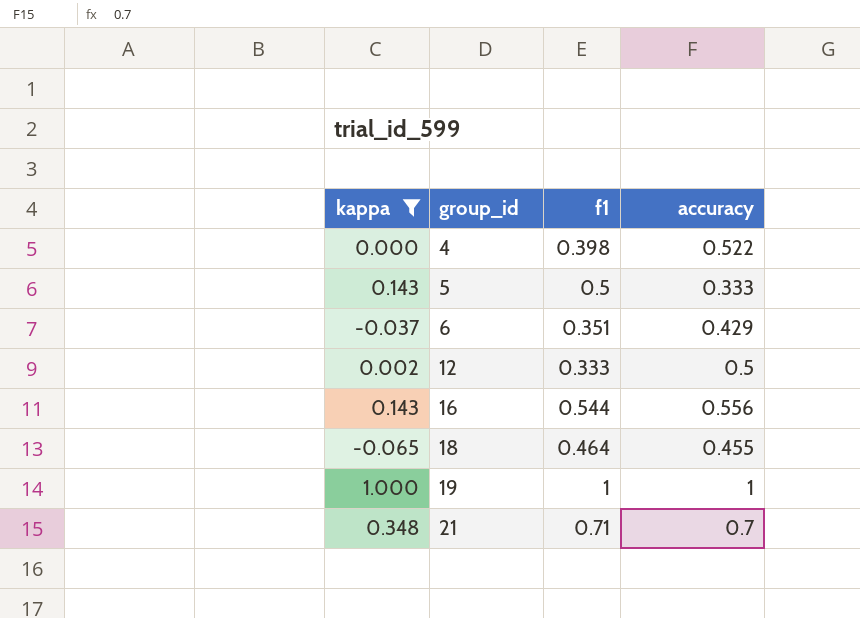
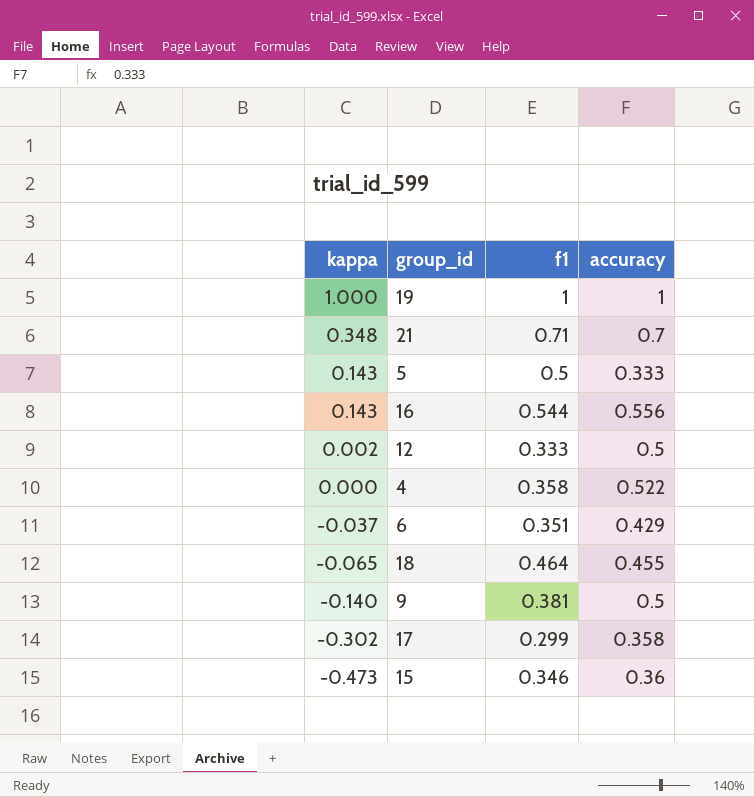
filter: kappa >= -0.065 -> none
row order: group_id ascending -> kappa descending
4 | f1: 0.398 -> 0.358

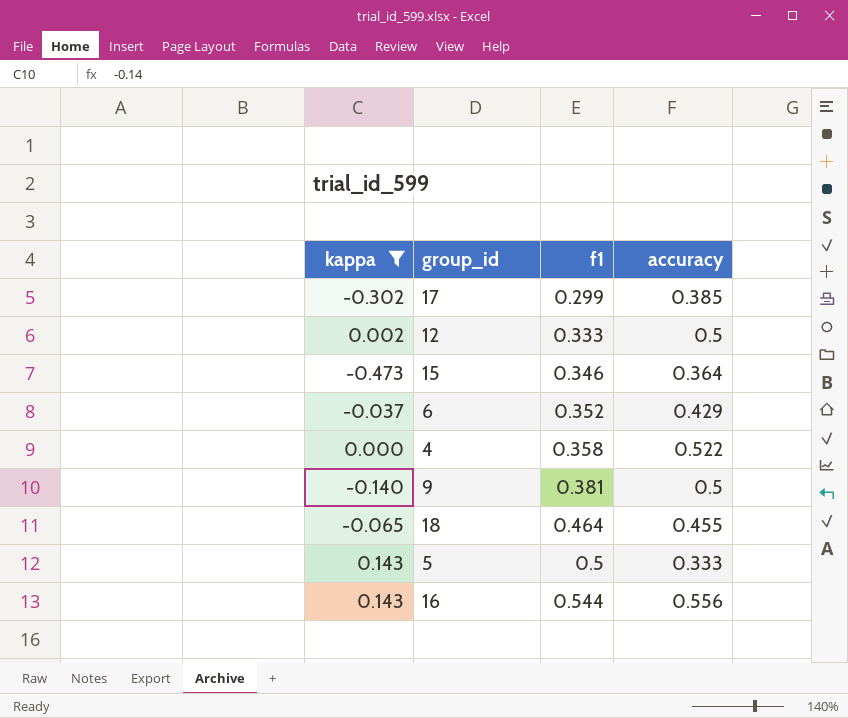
filter: none -> kappa <= 0.143
row order: kappa descending -> f1 ascending
17 | accuracy: 0.358 -> 0.385
15 | accuracy: 0.36 -> 0.364
6 | f1: 0.351 -> 0.352

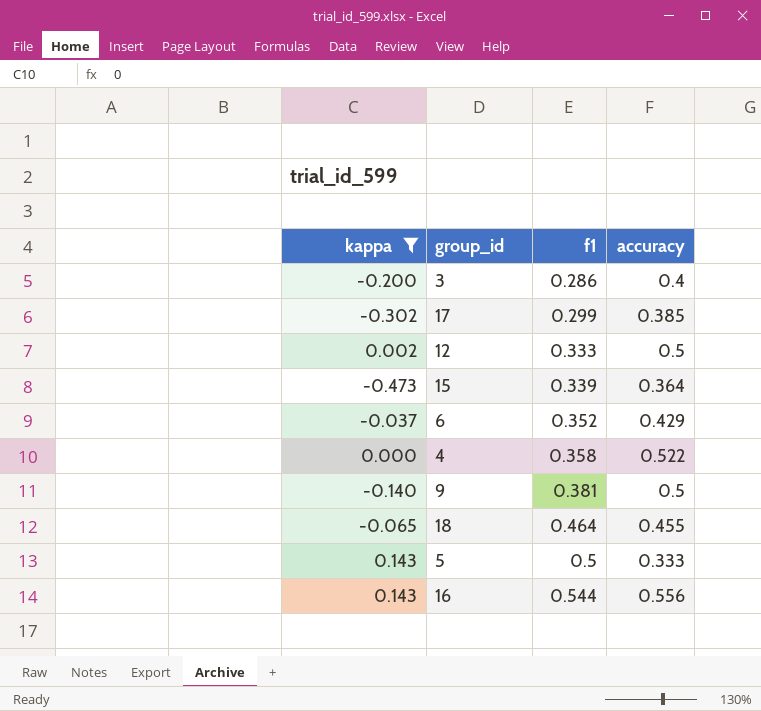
row 3: none -> -0.200 | 0.286 | 0.4
15 | f1: 0.346 -> 0.339

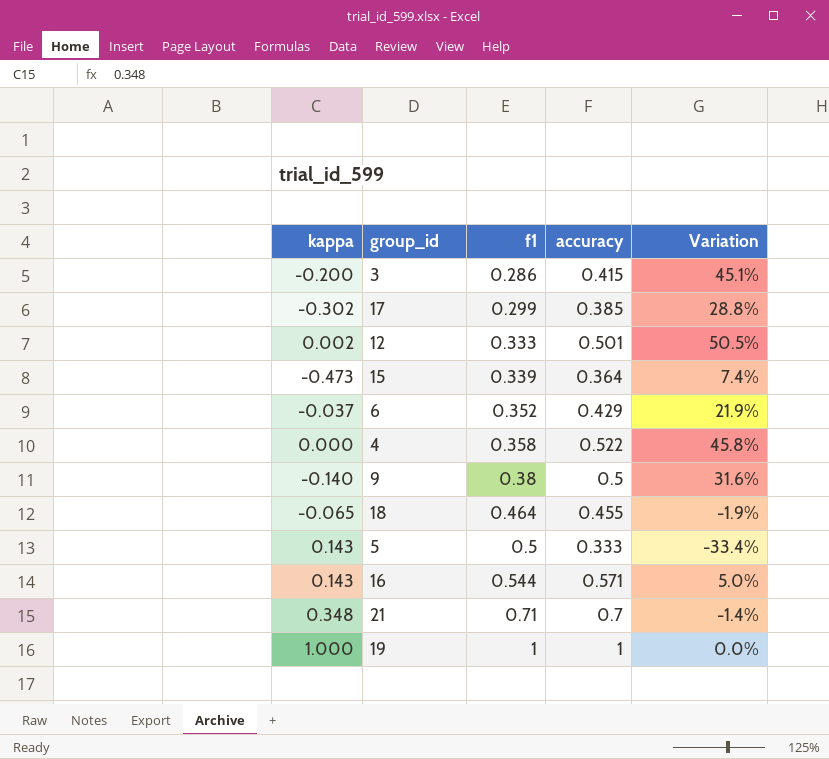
filter: kappa <= 0.143 -> none
column Variation | formula: none -> ([accuracy] - [f1]) / [f1]
3 | accuracy: 0.4 -> 0.415
12 | accuracy: 0.5 -> 0.501
9 | f1: 0.381 -> 0.38
16 | accuracy: 0.556 -> 0.571

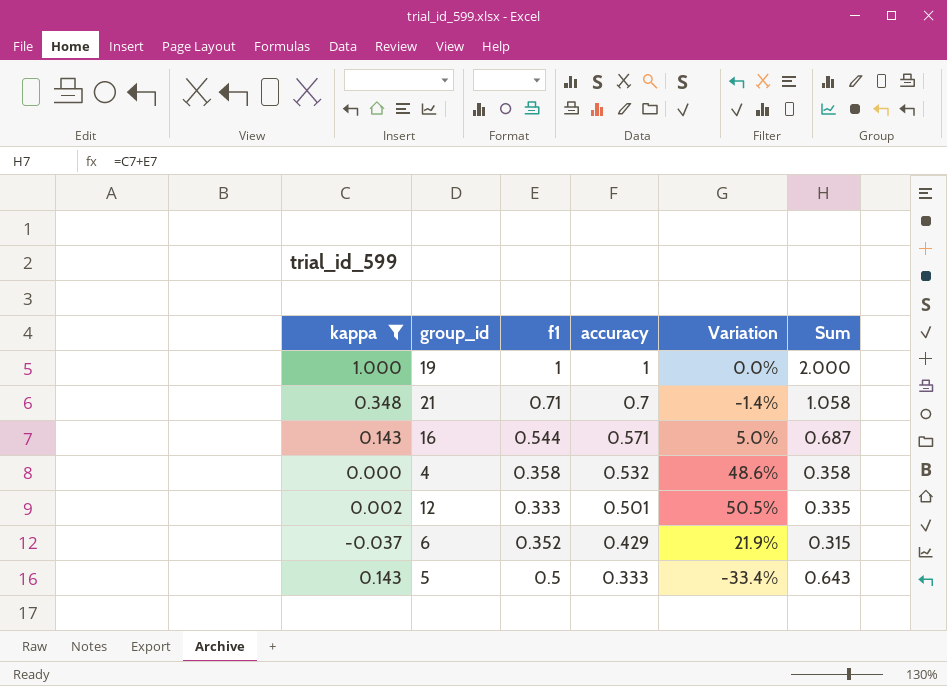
filter: none -> kappa >= -0.037
row order: f1 ascending -> accuracy descending
column Sum | formula: none -> [kappa] + [f1]
4 | accuracy: 0.522 -> 0.532
4 | Variation: 45.8% -> 48.6%

